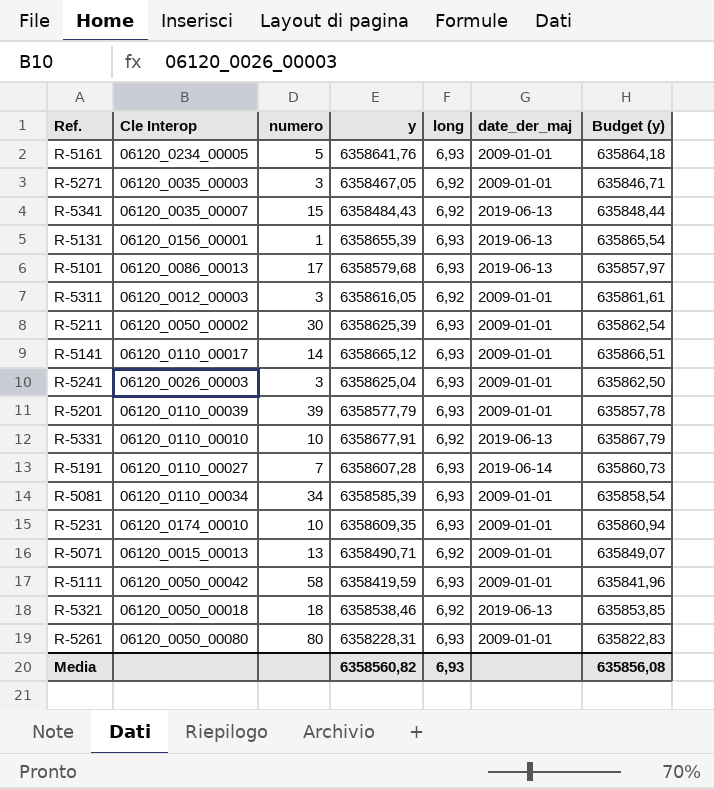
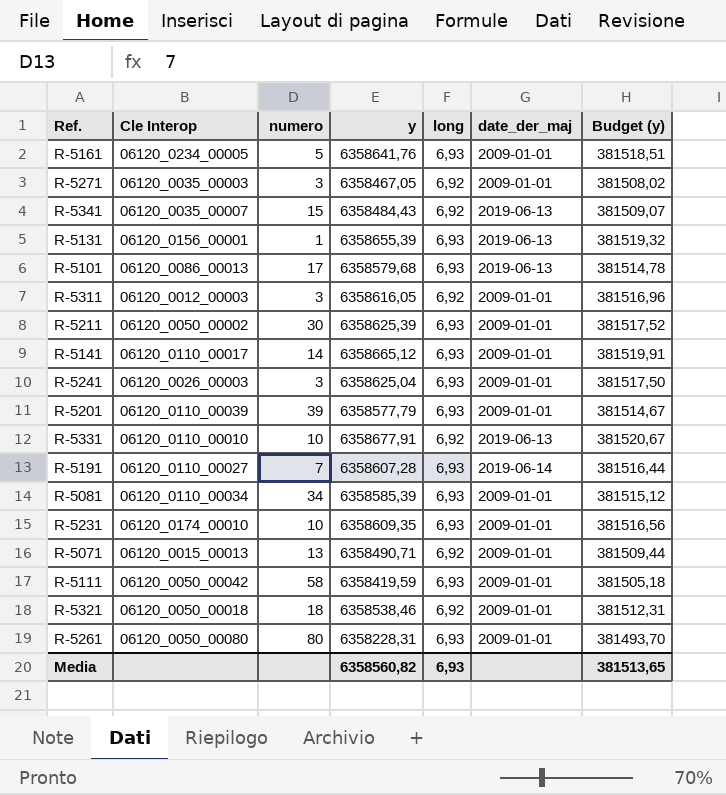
column Budget (y) | formula: [y] * 0,1 -> [y] * 0,06
R-5321 | date_der_maj: 2019-06-13 -> 2009-01-01
Media | Budget (y): 635856,08 -> 381513,65

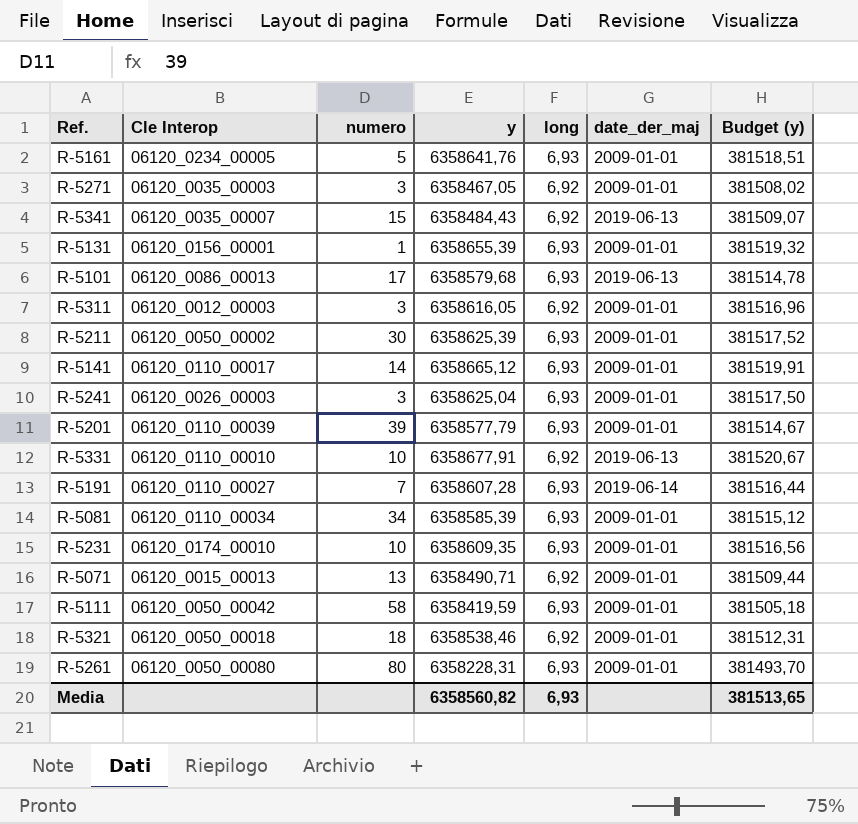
R-5131 | date_der_maj: 2019-06-13 -> 2009-01-01

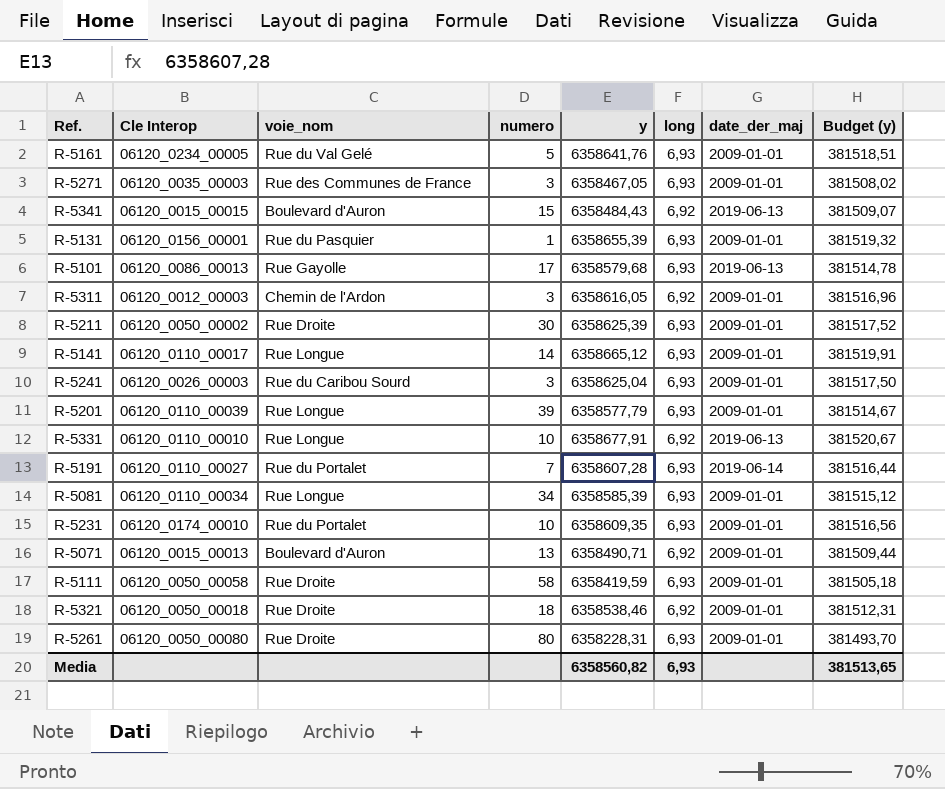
column voie_nom | position: none -> 3
R-5271 | long: 6,92 -> 6,93
R-5341 | Cle Interop: 06120_0035_00007 -> 06120_0015_00015
R-5111 | Cle Interop: 06120_0050_00042 -> 06120_0050_00058

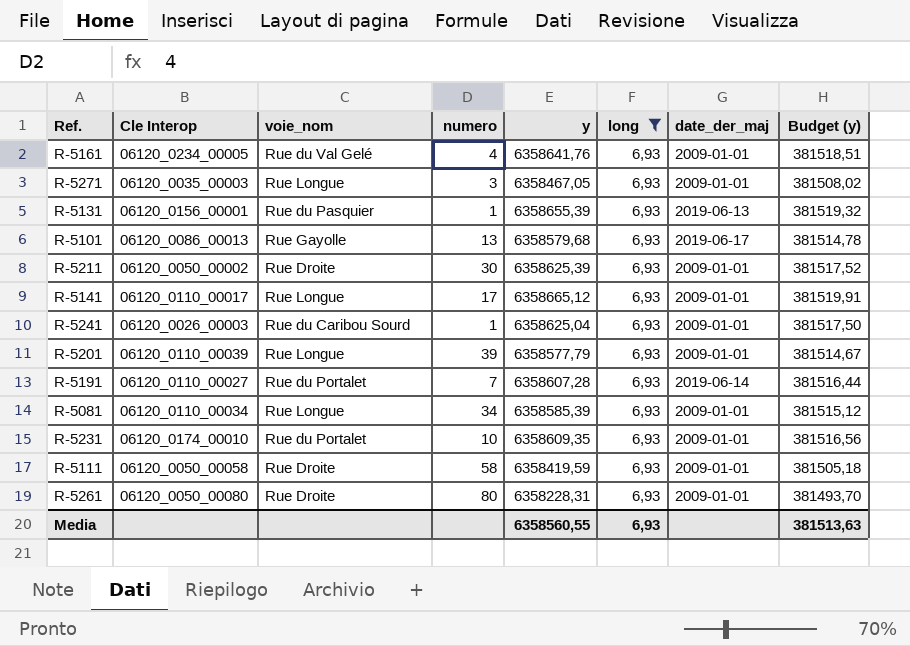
filter: none -> long = 6,93
R-5161 | numero: 5 -> 4
R-5271 | voie_nom: Rue des Communes de France -> Rue Longue
R-5131 | date_der_maj: 2009-01-01 -> 2019-06-13
R-5101 | numero: 17 -> 13
R-5101 | date_der_maj: 2019-06-13 -> 2019-06-17
R-5141 | numero: 14 -> 17
R-5241 | numero: 3 -> 1
Media | y: 6358560,82 -> 6358560,55
Media | Budget (y): 381513,65 -> 381513,63

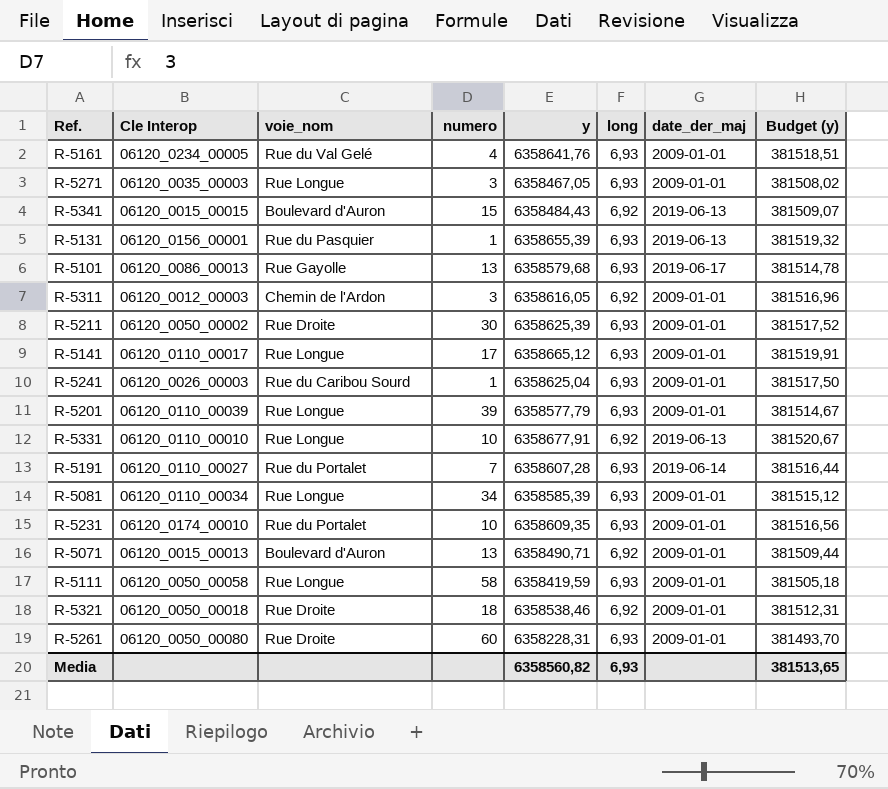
filter: long = 6,93 -> none
R-5111 | voie_nom: Rue Droite -> Rue Longue
R-5261 | numero: 80 -> 60
Media | y: 6358560,55 -> 6358560,82
Media | Budget (y): 381513,63 -> 381513,65

